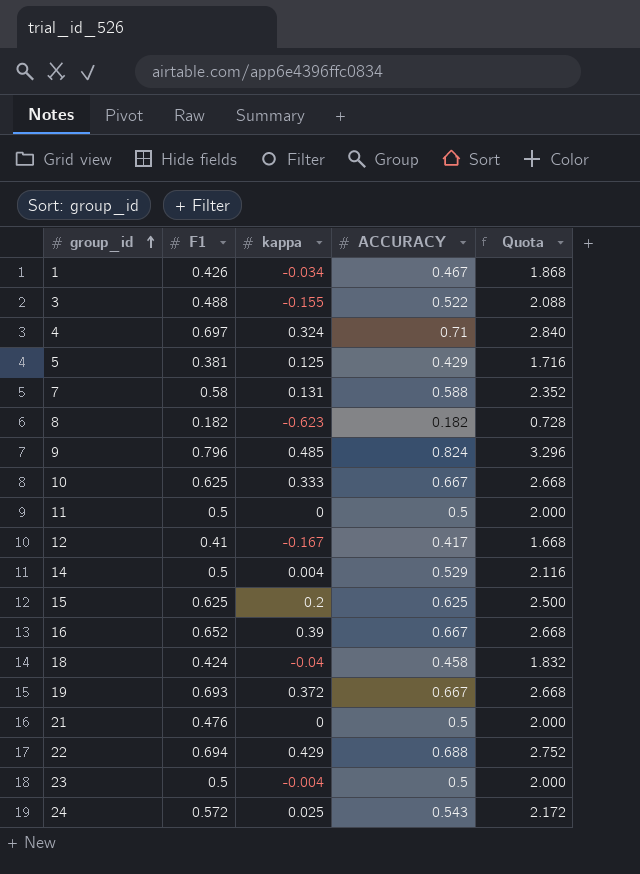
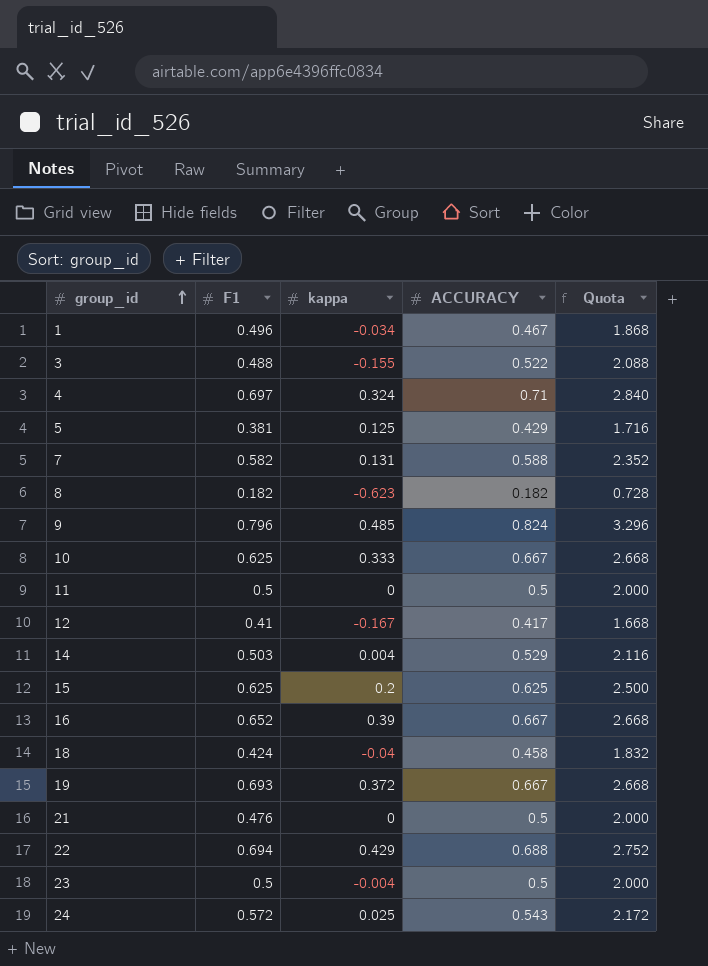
1 | F1: 0.426 -> 0.496
7 | F1: 0.58 -> 0.582
14 | F1: 0.5 -> 0.503

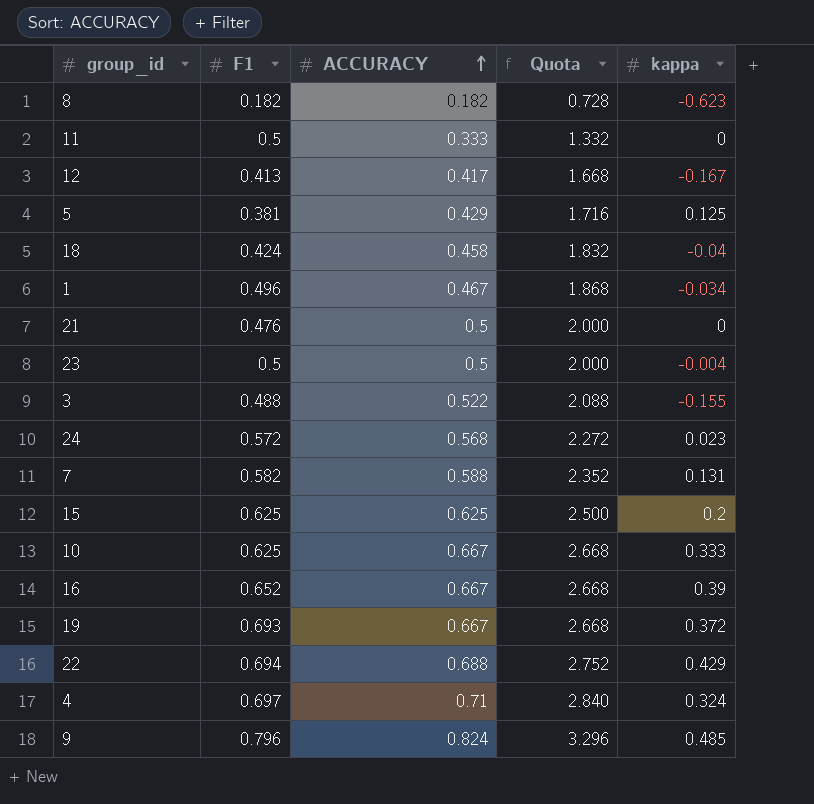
row order: group_id ascending -> ACCURACY ascending
column kappa | position: 3 -> 5
row 14: 0.503 | 0.004 | 0.529 | 2.116 -> none
11 | ACCURACY: 0.5 -> 0.333
11 | Quota: 2.000 -> 1.332
12 | F1: 0.41 -> 0.413
24 | ACCURACY: 0.543 -> 0.568
24 | Quota: 2.172 -> 2.272
24 | kappa: 0.025 -> 0.023

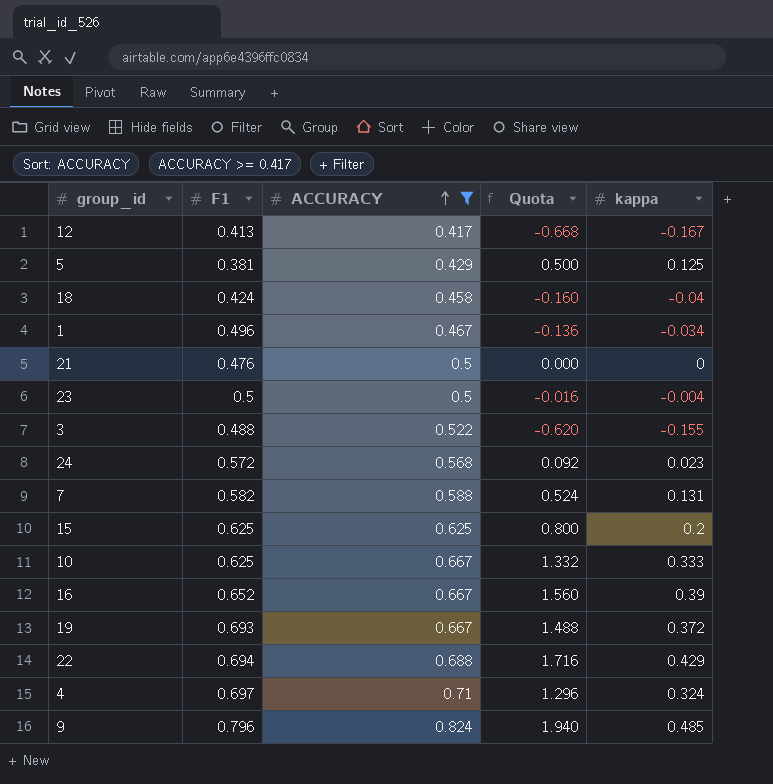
filter: none -> ACCURACY >= 0.417
column Quota | formula: [ACCURACY] * 4 -> [kappa] * 4

